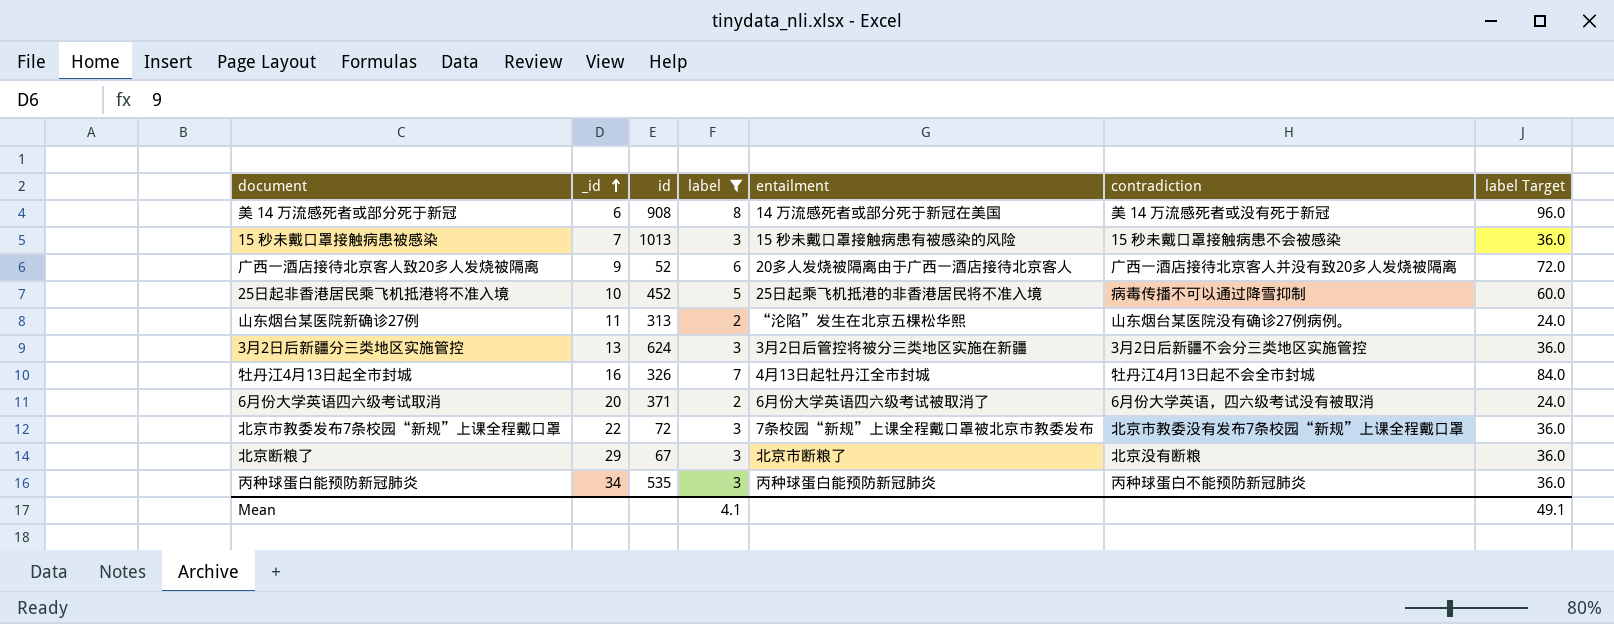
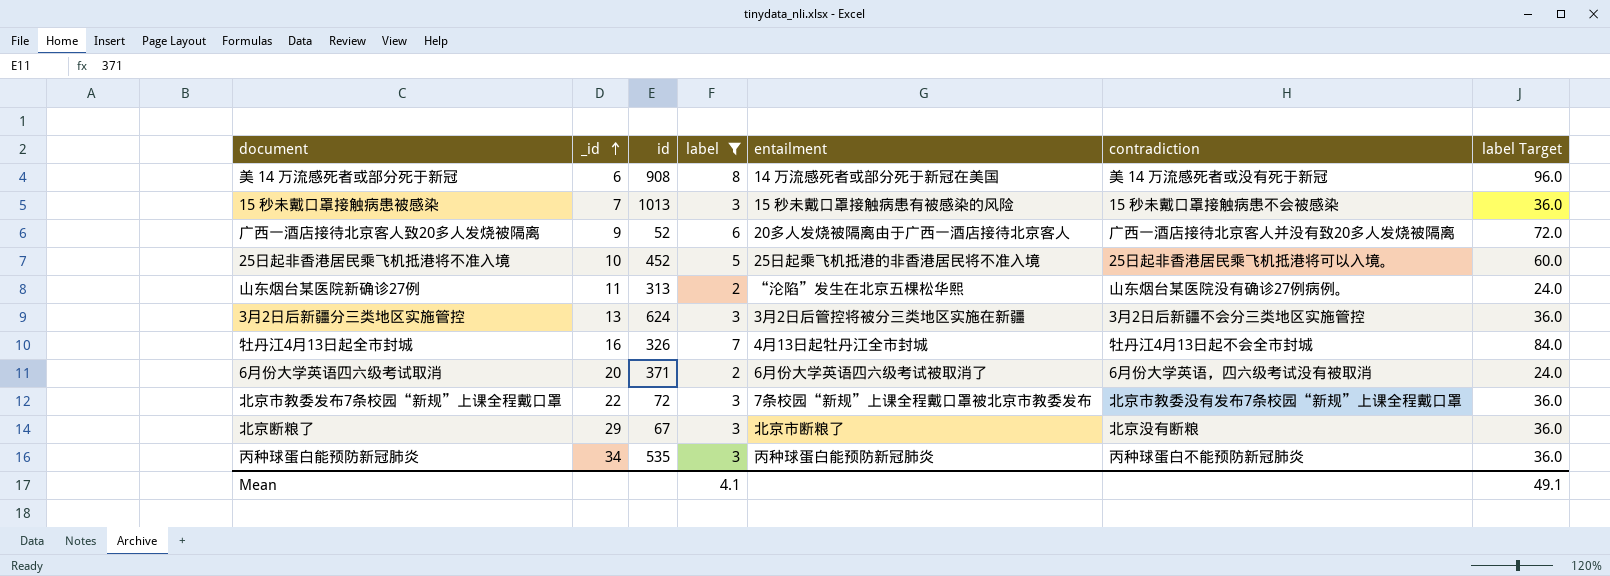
25日起非香港居民乘飞机抵港将不准入境 | contradiction: 病毒传播不可以通过降雪抑制 -> 25日起非香港居民乘飞机抵港将可以入境。

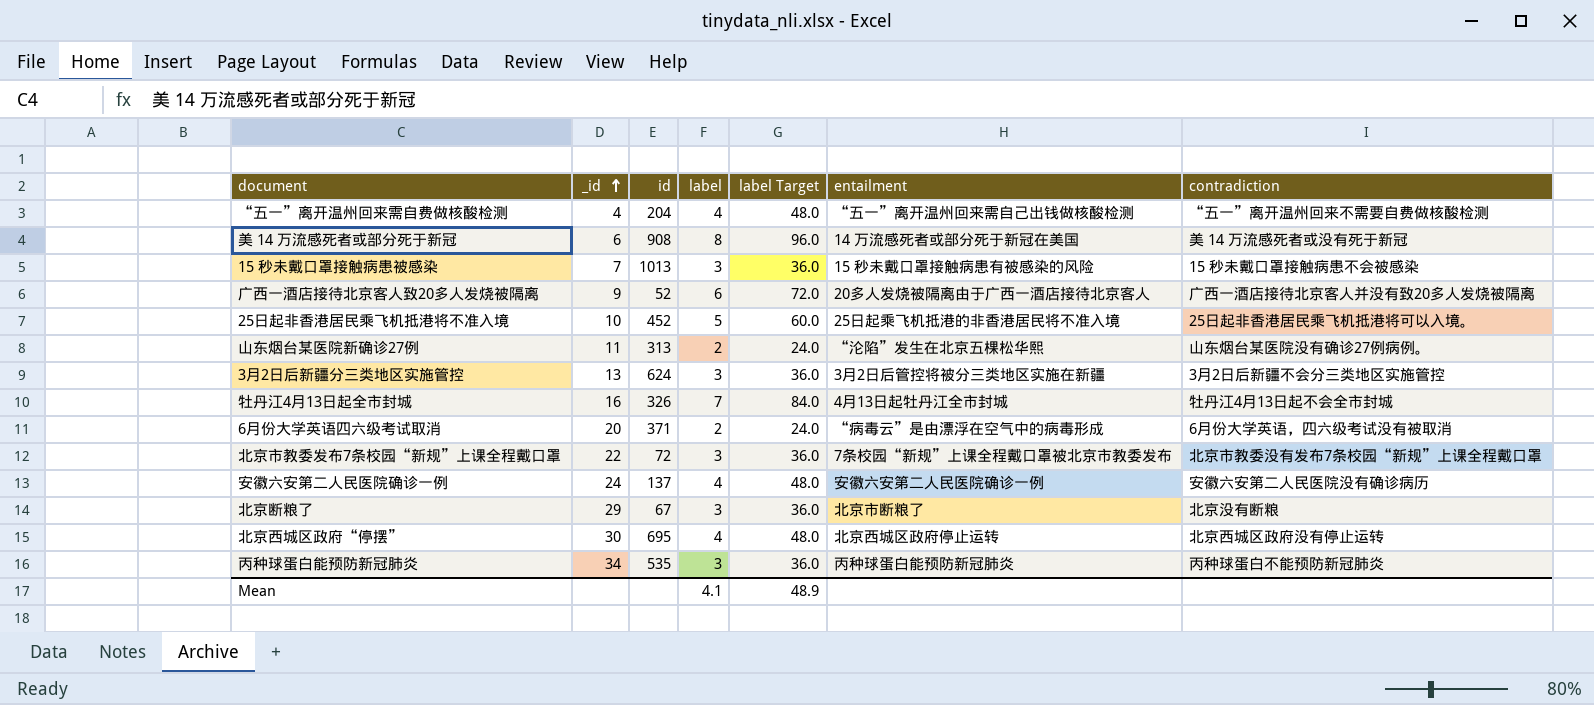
filter: label != 4 -> none
column label Target | position: 7 -> 5
6月份大学英语四六级考试取消 | entailment: 6月份大学英语四六级考试被取消了 -> “病毒云”是由漂浮在空气中的病毒形成
Mean | label Target: 49.1 -> 48.9

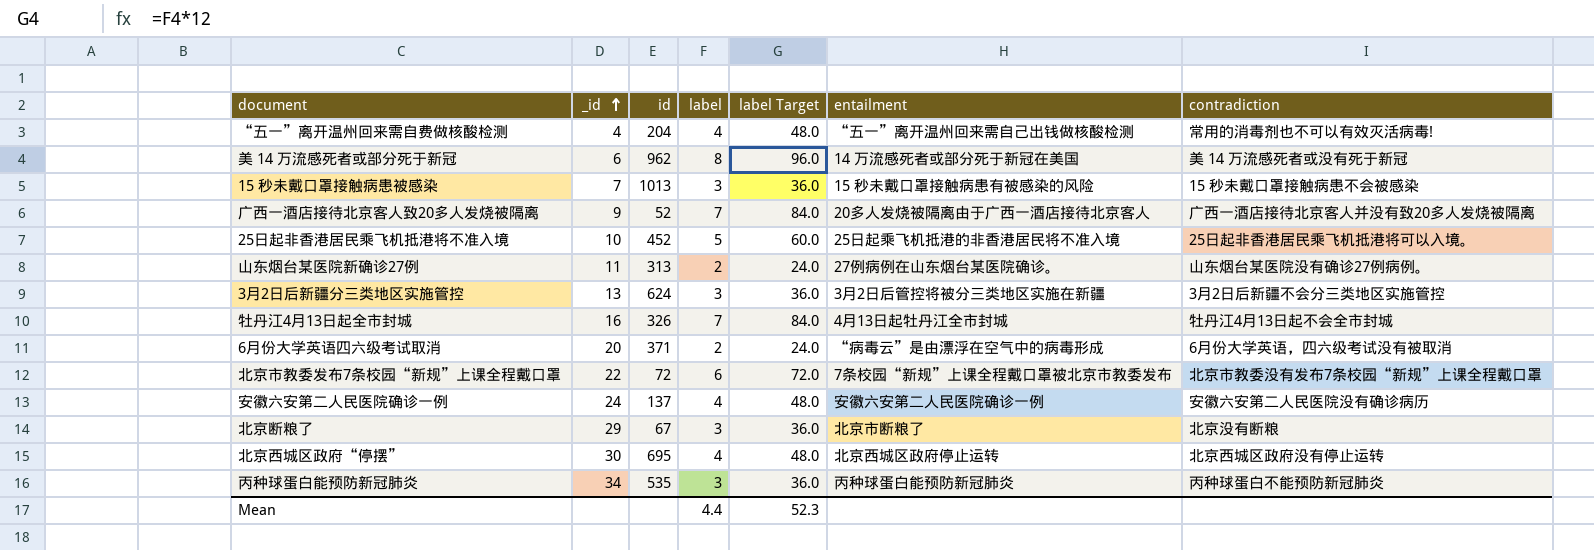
“五一”离开温州回来需自费做核酸检测 | contradiction: “五一”离开温州回来不需要自费做核酸检测 -> 常用的消毒剂也不可以有效灭活病毒!
美 14 万流感死者或部分死于新冠 | id: 908 -> 962
广西一酒店接待北京客人致20多人发烧被隔离 | label: 6 -> 7
广西一酒店接待北京客人致20多人发烧被隔离 | label Target: 72.0 -> 84.0
山东烟台某医院新确诊27例 | entailment: “沦陷”发生在北京五棵松华熙 -> 27例病例在山东烟台某医院确诊。
北京市教委发布7条校园“新规”上课全程戴口罩 | label: 3 -> 6
北京市教委发布7条校园“新规”上课全程戴口罩 | label Target: 36.0 -> 72.0
Mean | label: 4.1 -> 4.4
Mean | label Target: 48.9 -> 52.3

